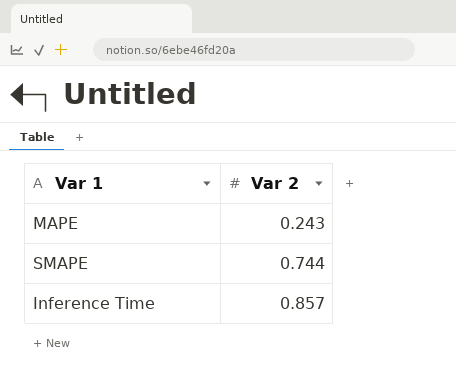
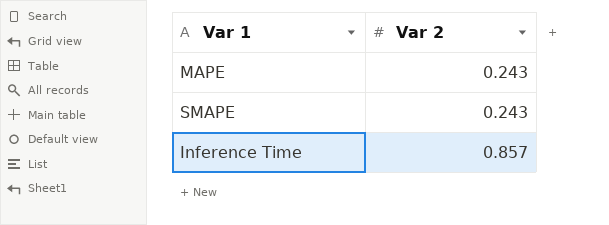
SMAPE | Var 2: 0.744 -> 0.243

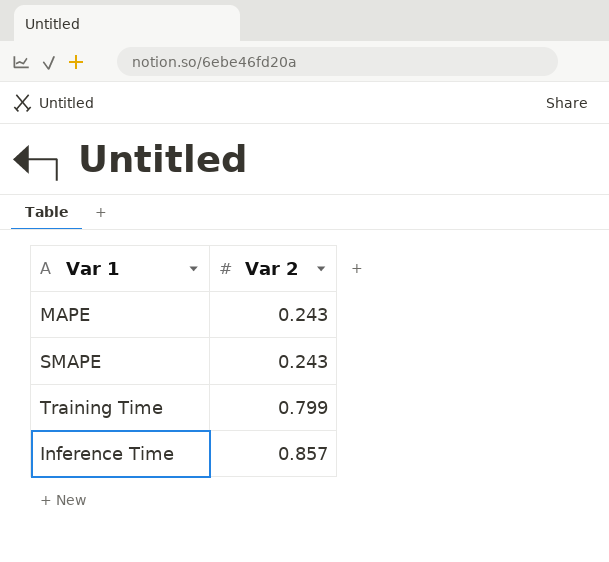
row Training Time: none -> 0.799

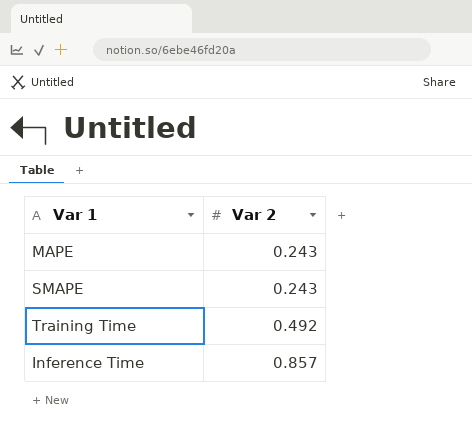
Training Time | Var 2: 0.799 -> 0.492

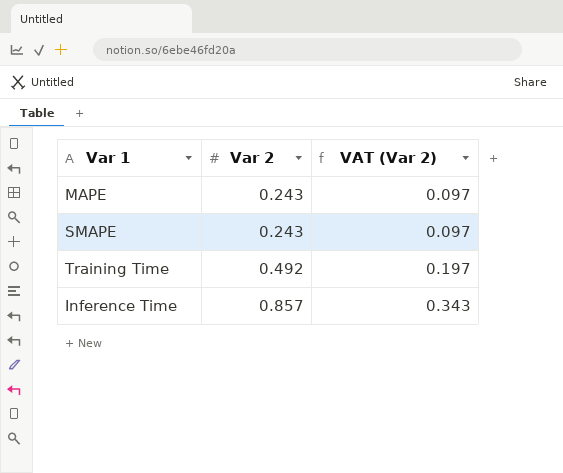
column VAT (Var 2) | formula: none -> [Var 2] * 0.4

